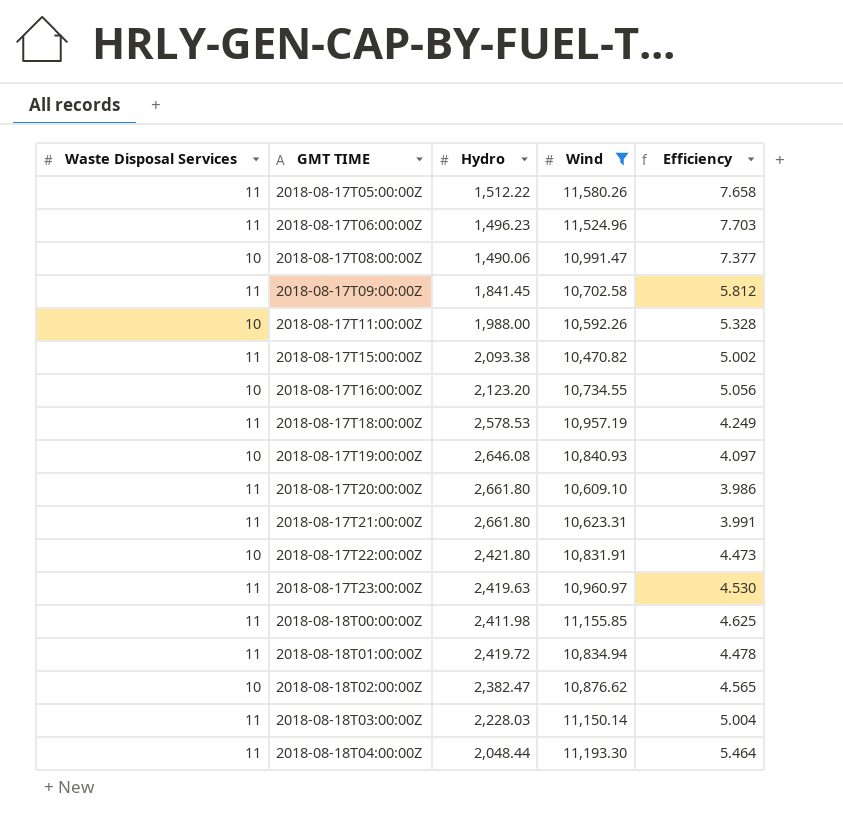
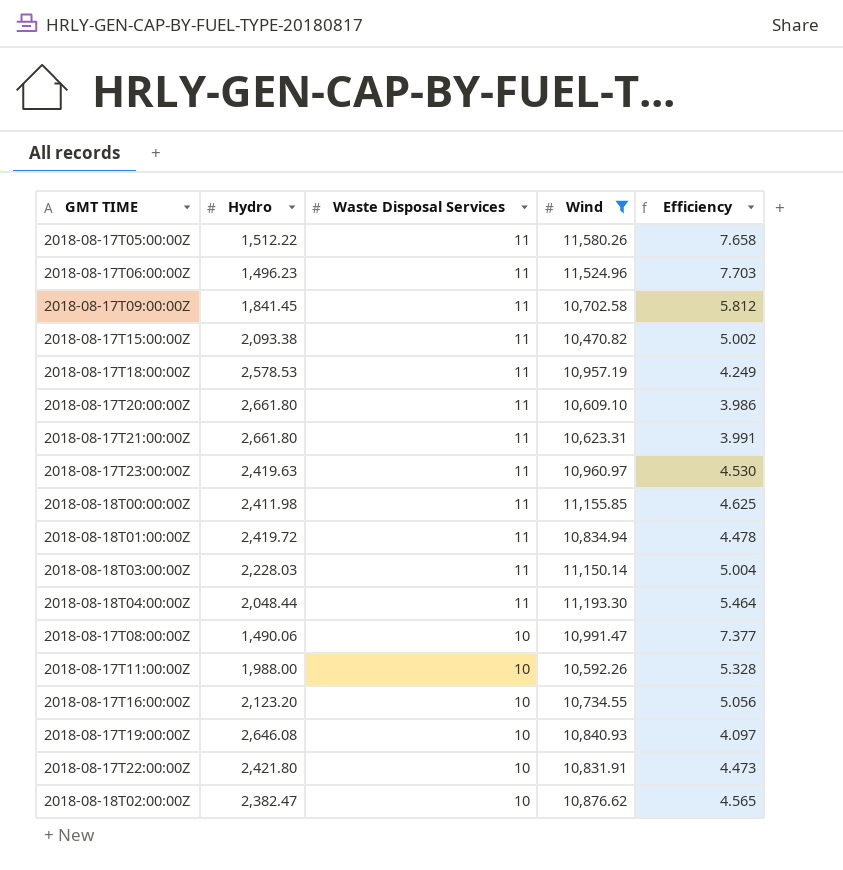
row order: GMT TIME ascending -> Waste Disposal Services descending
column Waste Disposal Services | position: 1 -> 3

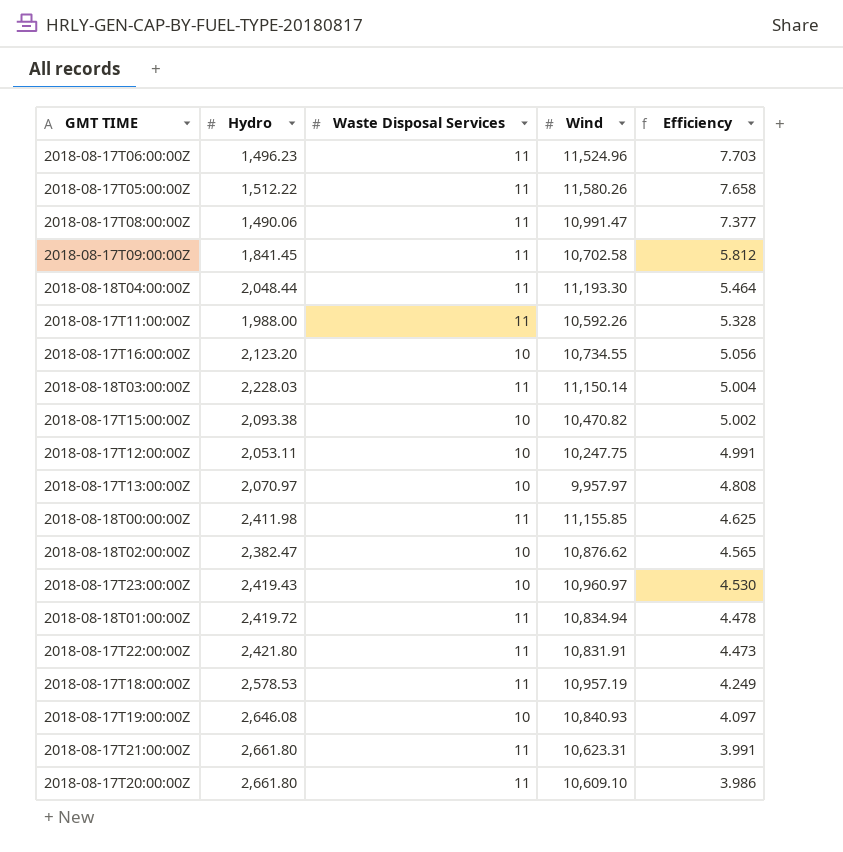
filter: Wind >= 10,470.82 -> none
row order: Waste Disposal Services descending -> Efficiency descending
2018-08-17T08:00:00Z | Waste Disposal Services: 10 -> 11
2018-08-17T11:00:00Z | Waste Disposal Services: 10 -> 11
2018-08-17T15:00:00Z | Waste Disposal Services: 11 -> 10
2018-08-17T23:00:00Z | Hydro: 2,419.63 -> 2,419.43
2018-08-17T23:00:00Z | Waste Disposal Services: 11 -> 10
2018-08-17T22:00:00Z | Waste Disposal Services: 10 -> 11

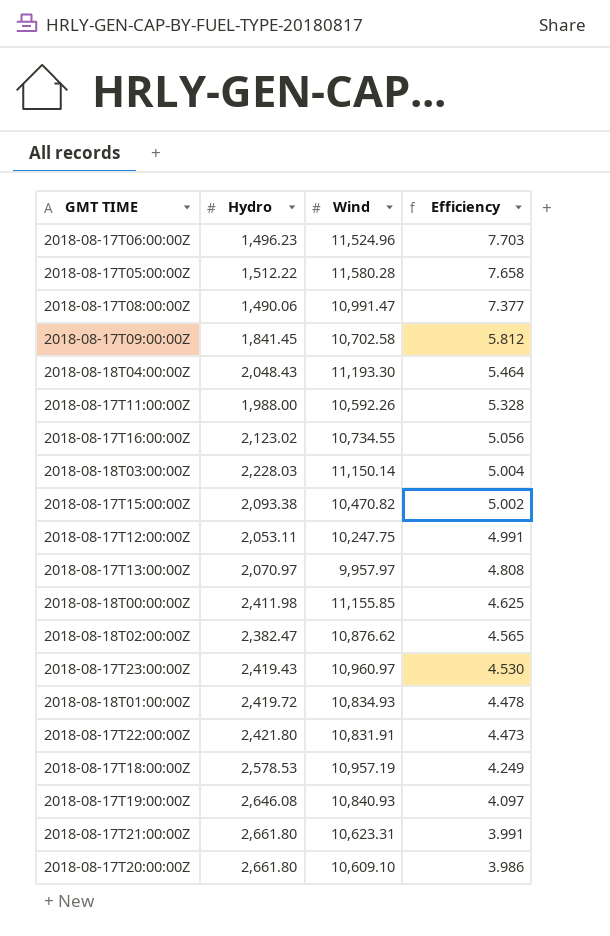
column Waste Disposal Services | position: 3 -> none
2018-08-17T05:00:00Z | Wind: 11,580.26 -> 11,580.28
2018-08-18T04:00:00Z | Hydro: 2,048.44 -> 2,048.43
2018-08-17T16:00:00Z | Hydro: 2,123.20 -> 2,123.02
2018-08-18T01:00:00Z | Wind: 10,834.94 -> 10,834.93

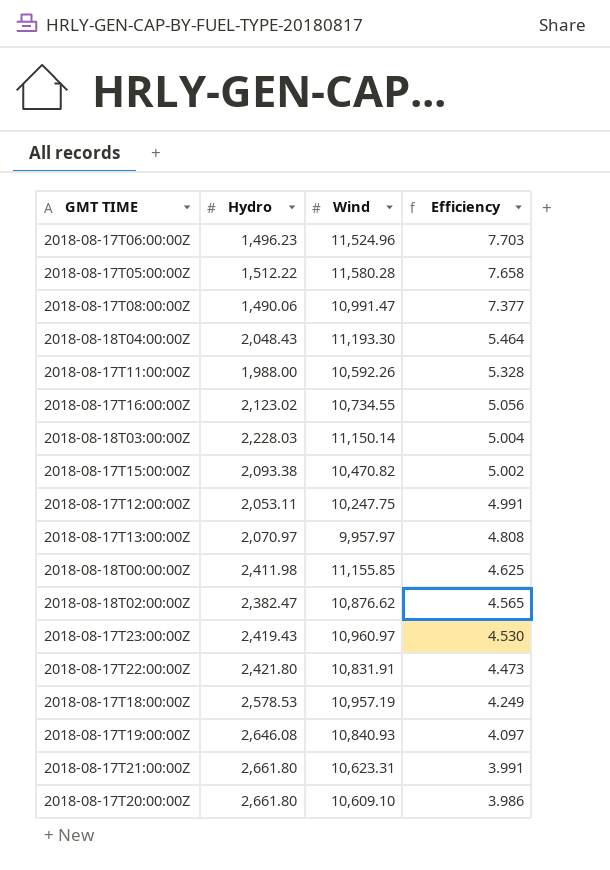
row 2018-08-17T09:00:00Z: 1,841.45 | 10,702.58 | 5.812 -> none
row 2018-08-18T01:00:00Z: 2,419.72 | 10,834.93 | 4.478 -> none

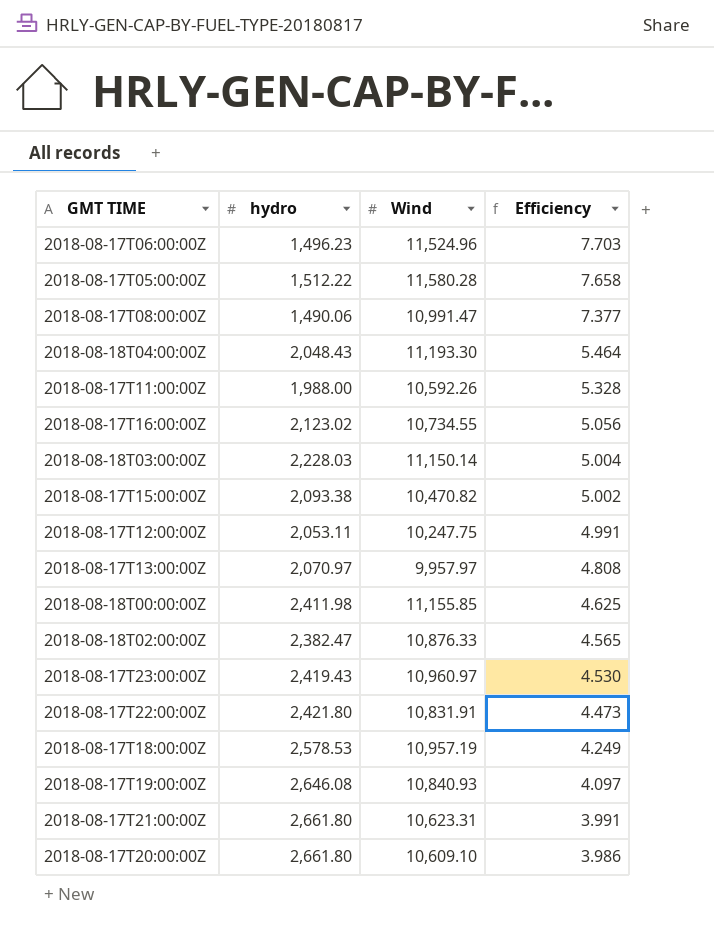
column name: Hydro -> hydro
2018-08-18T02:00:00Z | Wind: 10,876.62 -> 10,876.33

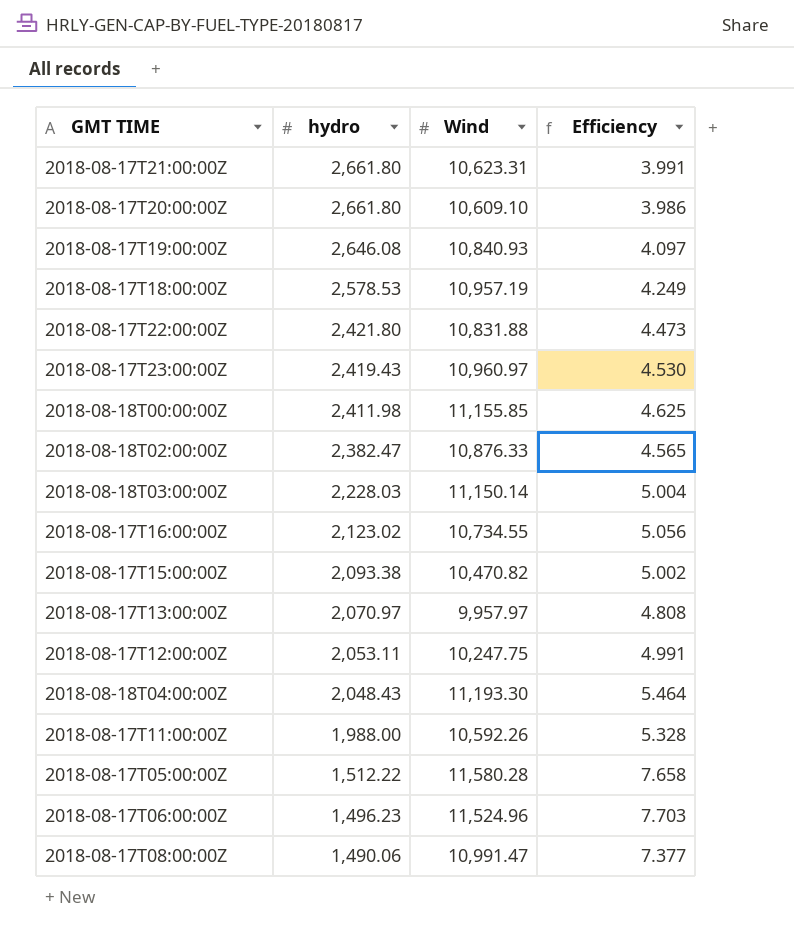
row order: Efficiency descending -> hydro descending
2018-08-17T22:00:00Z | Wind: 10,831.91 -> 10,831.88

